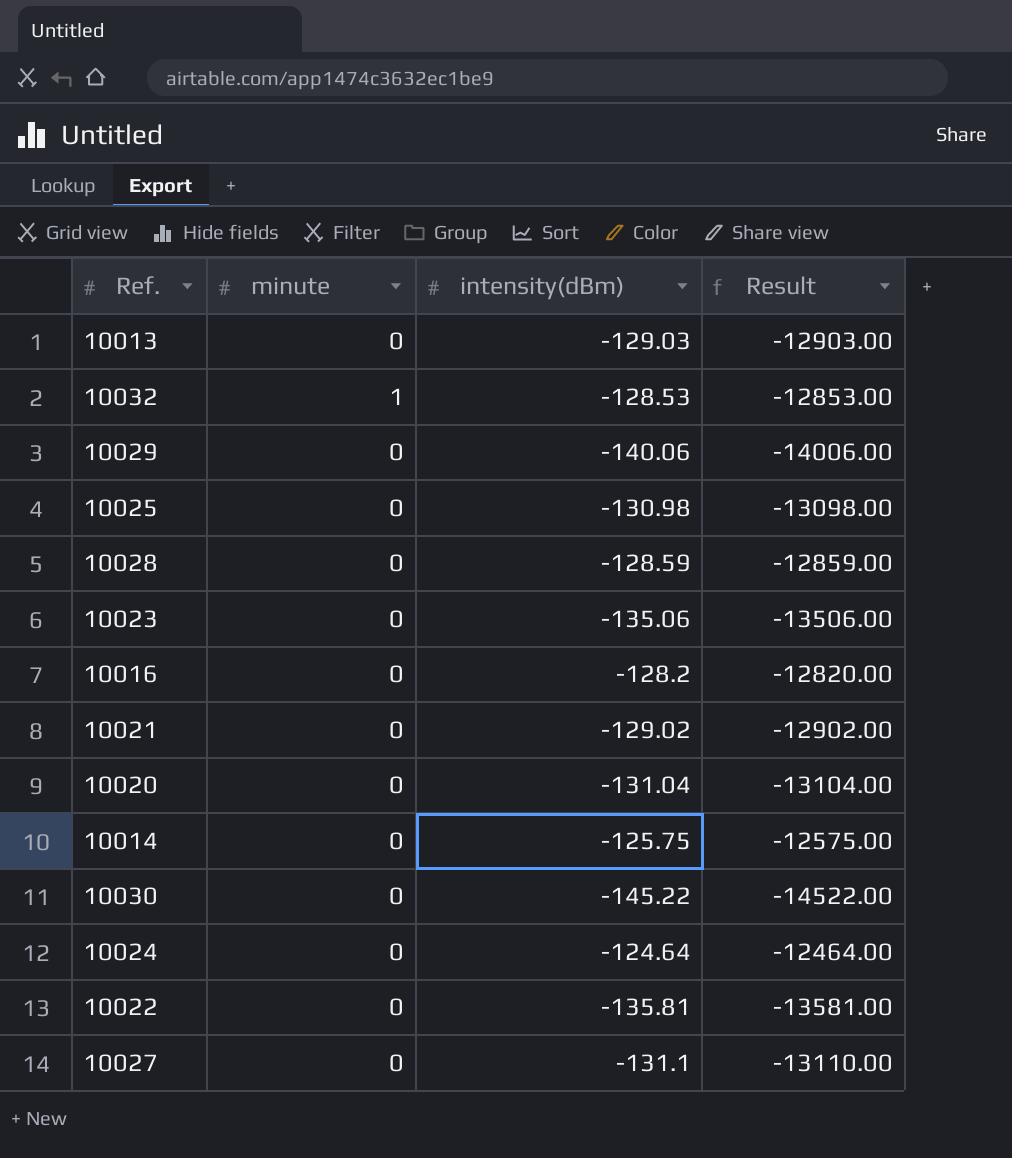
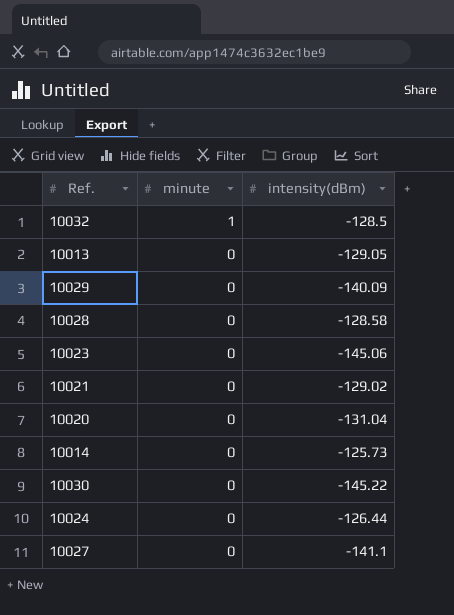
row order: none -> minute descending
column Result | formula: [intensity(dBm)] * 100 -> none
row 10025: 0 | -130.98 | -13098.00 -> none
row 10016: 0 | -128.2 | -12820.00 -> none
row 10022: 0 | -135.81 | -13581.00 -> none
10032 | intensity(dBm): -128.53 -> -128.5
10013 | intensity(dBm): -129.03 -> -129.05
10029 | intensity(dBm): -140.06 -> -140.09
10028 | intensity(dBm): -128.59 -> -128.58
10023 | intensity(dBm): -135.06 -> -145.06
10014 | intensity(dBm): -125.75 -> -125.73
10024 | intensity(dBm): -124.64 -> -126.44
10027 | intensity(dBm): -131.1 -> -141.1

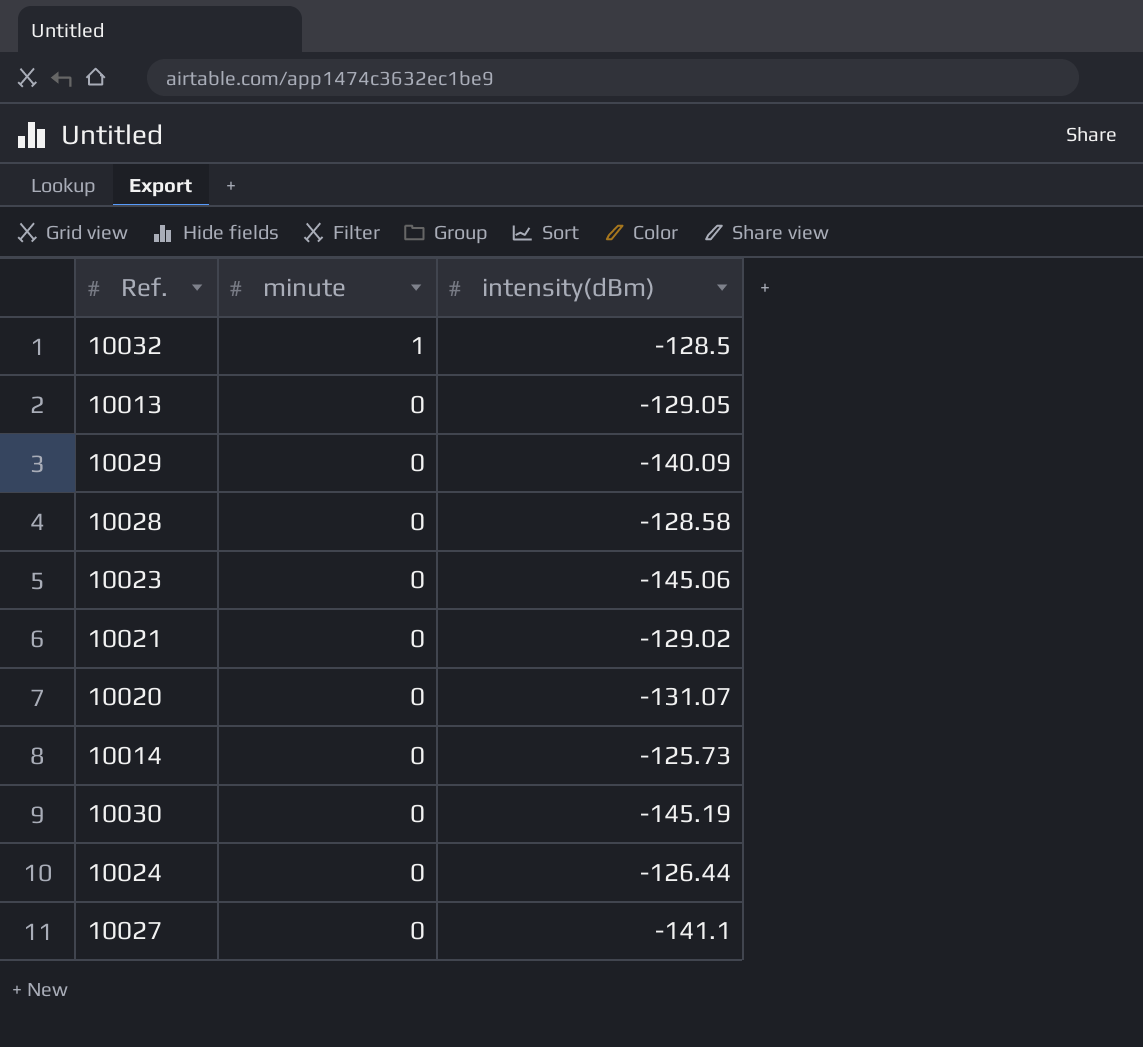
10020 | intensity(dBm): -131.04 -> -131.07
10030 | intensity(dBm): -145.22 -> -145.19

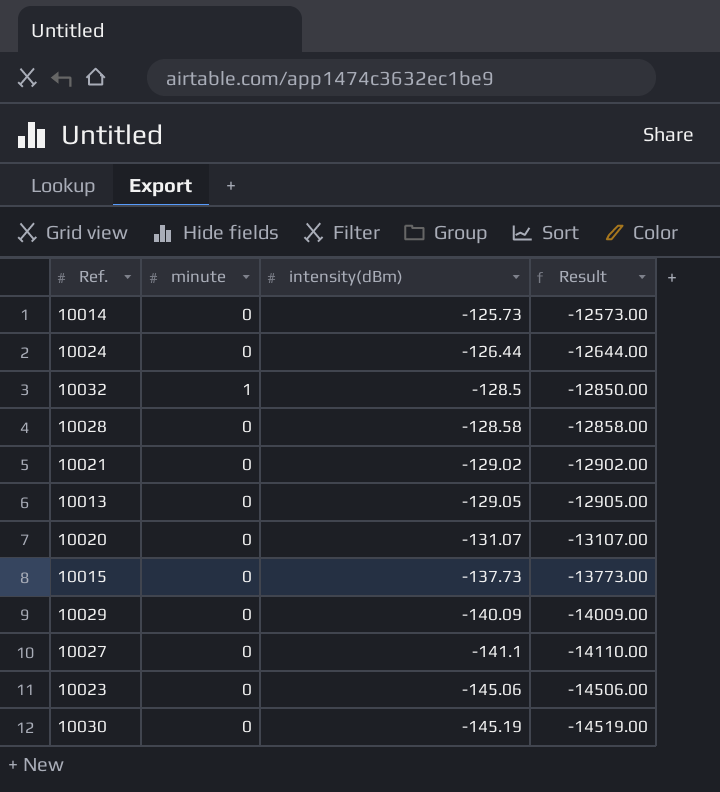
row order: minute descending -> intensity(dBm) descending
column Result | formula: none -> [intensity(dBm)] * 100
row 10015: none -> 0 | -137.73 | -13773.00

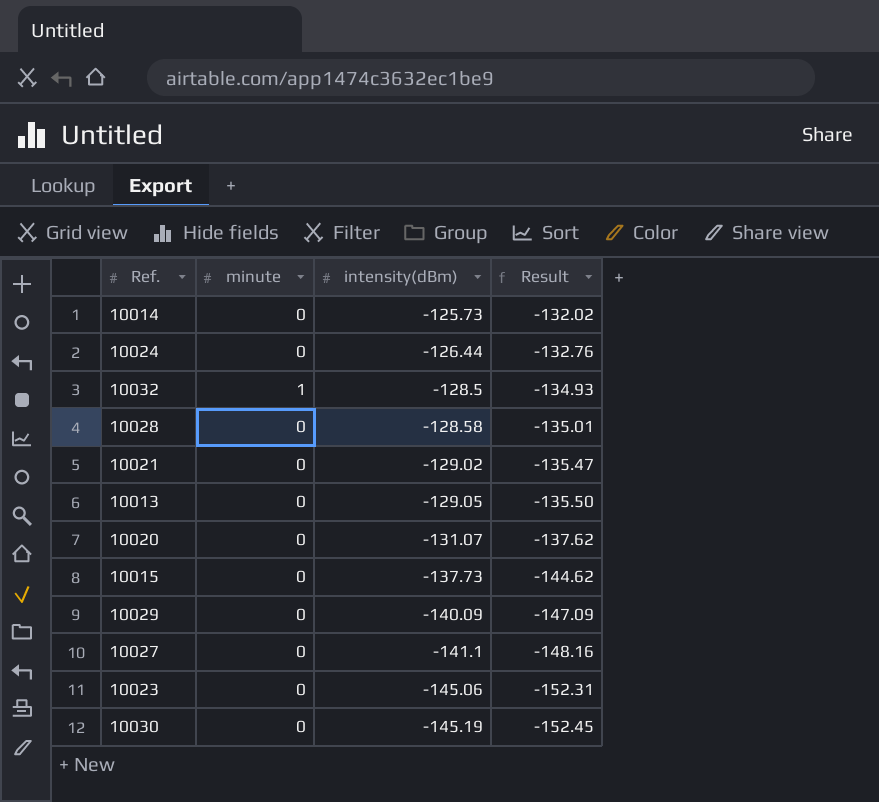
column Result | formula: [intensity(dBm)] * 100 -> [intensity(dBm)] * 1.05

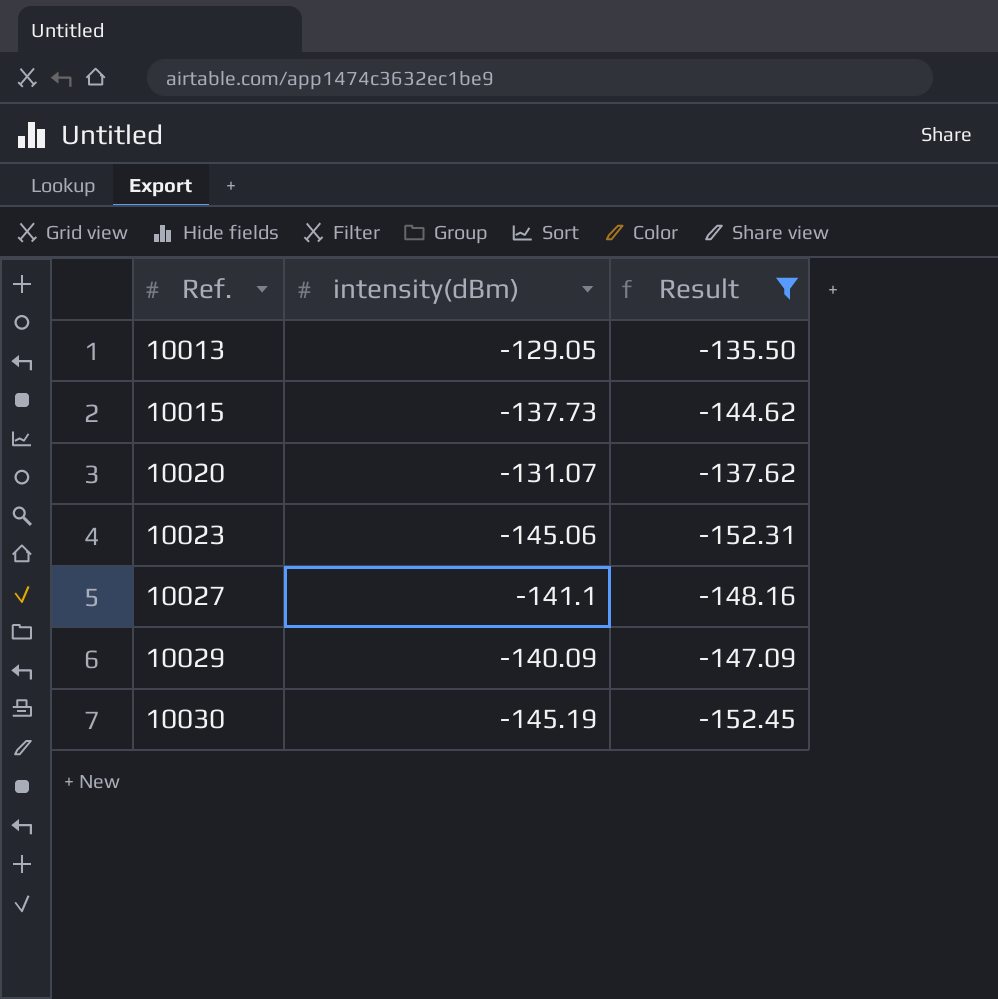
filter: none -> Result <= -135.50
row order: intensity(dBm) descending -> Ref. ascending
column minute | position: 2 -> none

